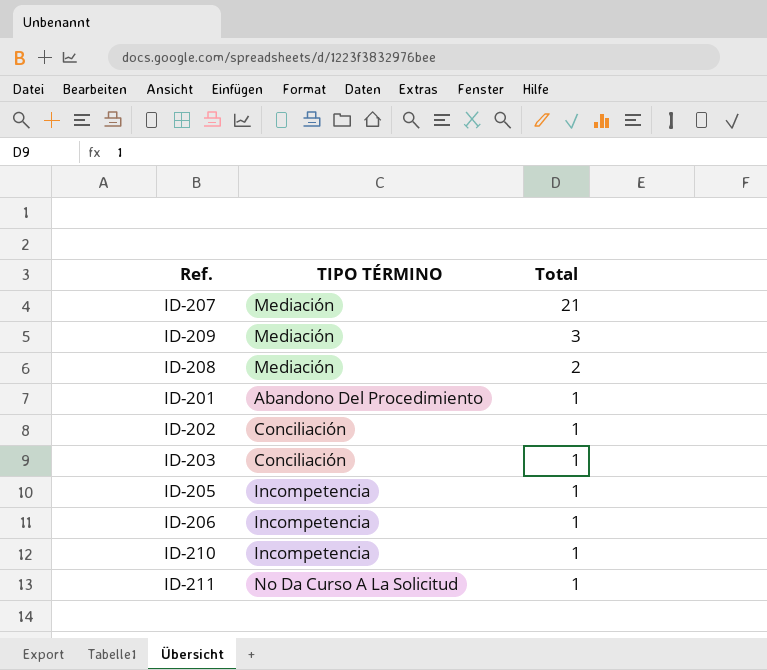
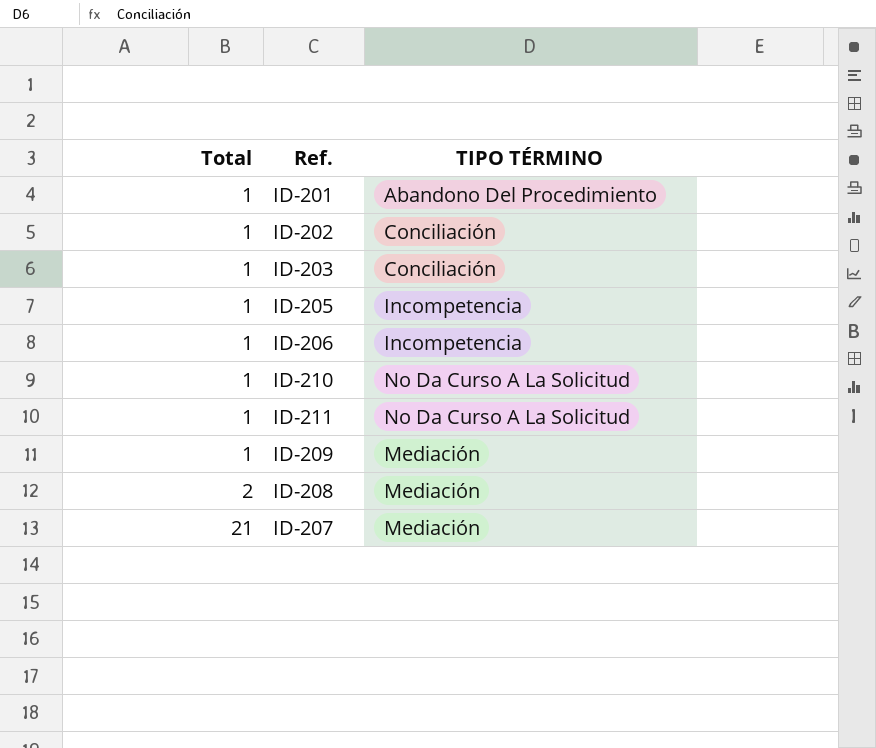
row order: Total descending -> Total ascending
column Total | position: 3 -> 1
ID-210 | TIPO TÉRMINO: Incompetencia -> No Da Curso A La Solicitud
ID-209 | Total: 3 -> 1

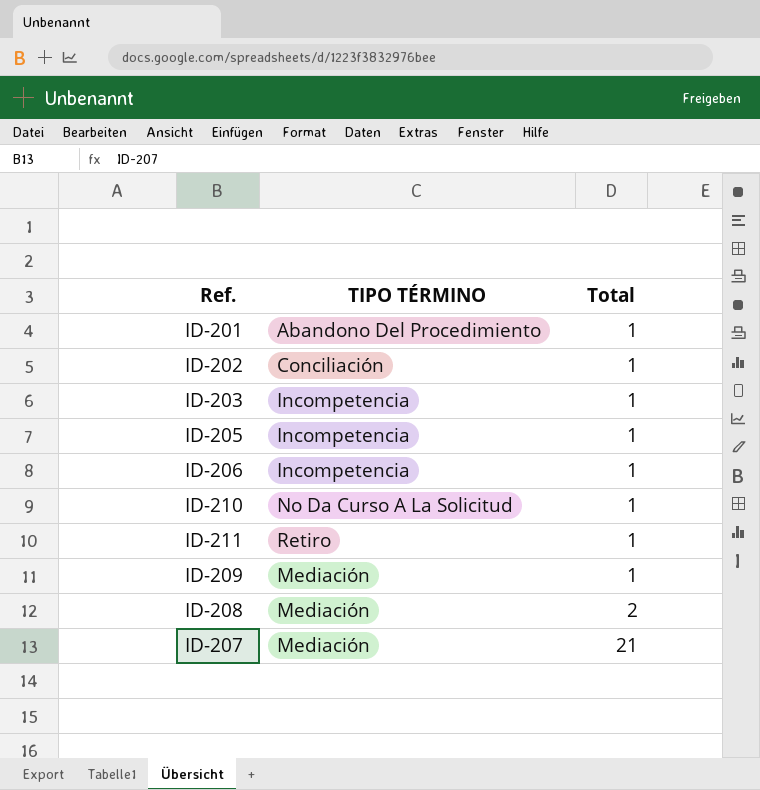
column Total | position: 1 -> 3
ID-203 | TIPO TÉRMINO: Conciliación -> Incompetencia
ID-211 | TIPO TÉRMINO: No Da Curso A La Solicitud -> Retiro

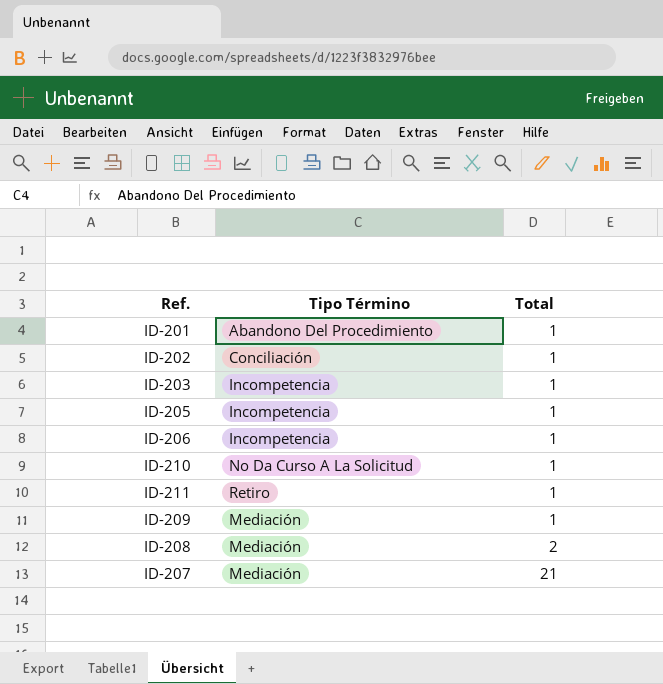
column name: TIPO TÉRMINO -> Tipo Término

